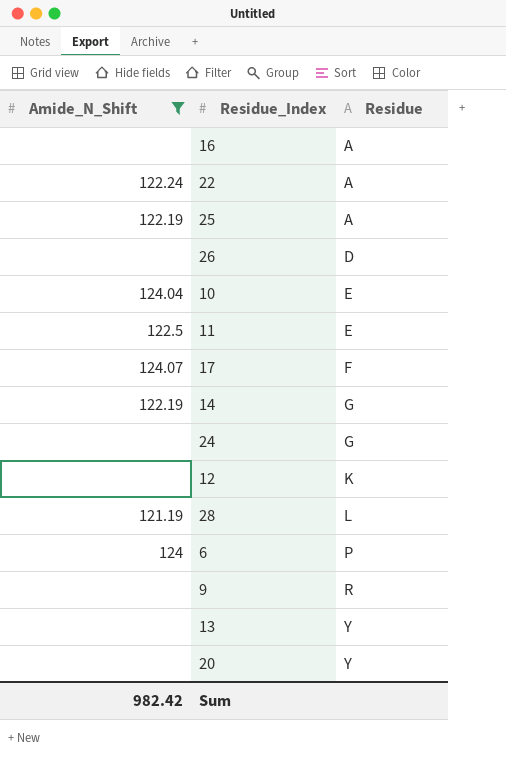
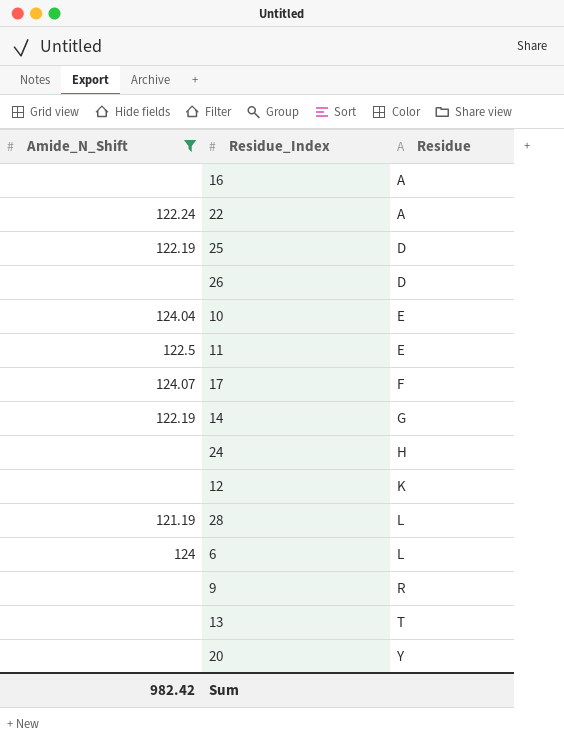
25 | Residue: A -> D
24 | Residue: G -> H
6 | Residue: P -> L
13 | Residue: Y -> T

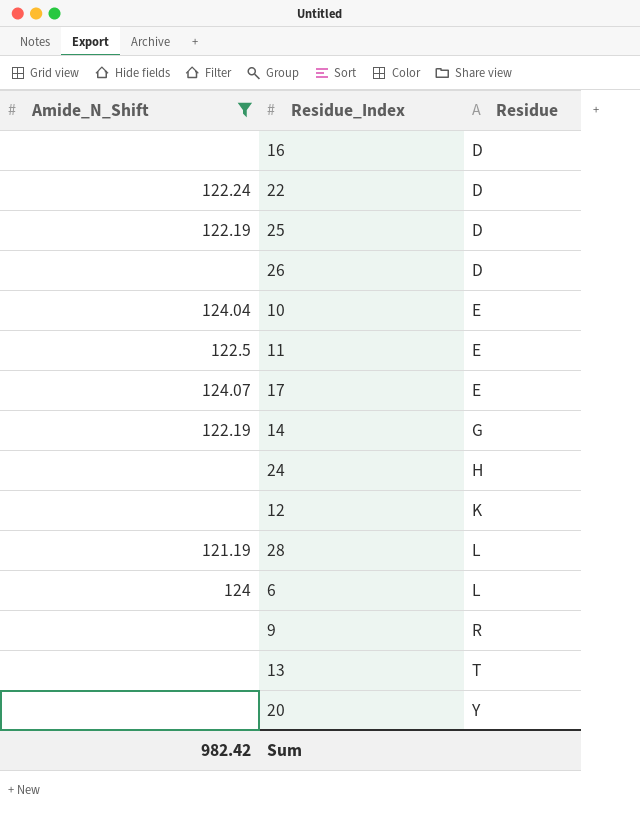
16 | Residue: A -> D
22 | Residue: A -> D
17 | Residue: F -> E

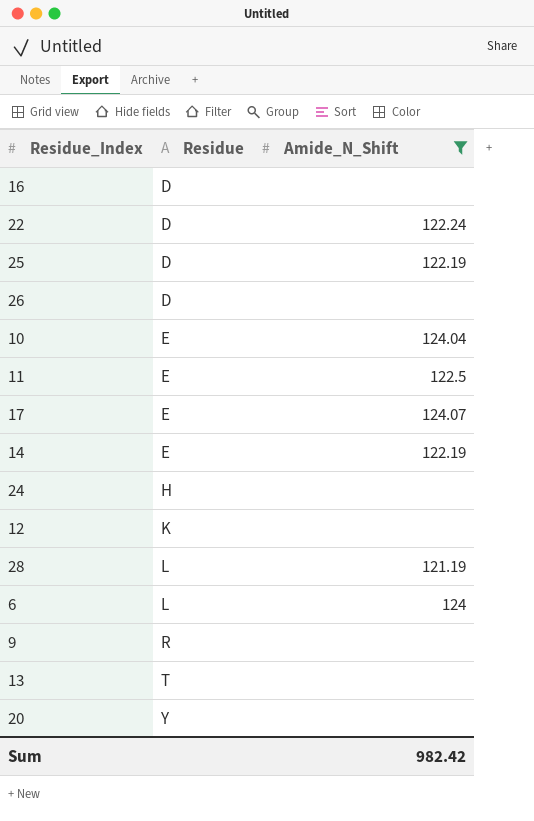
column Amide_N_Shift | position: 1 -> 3
14 | Residue: G -> E

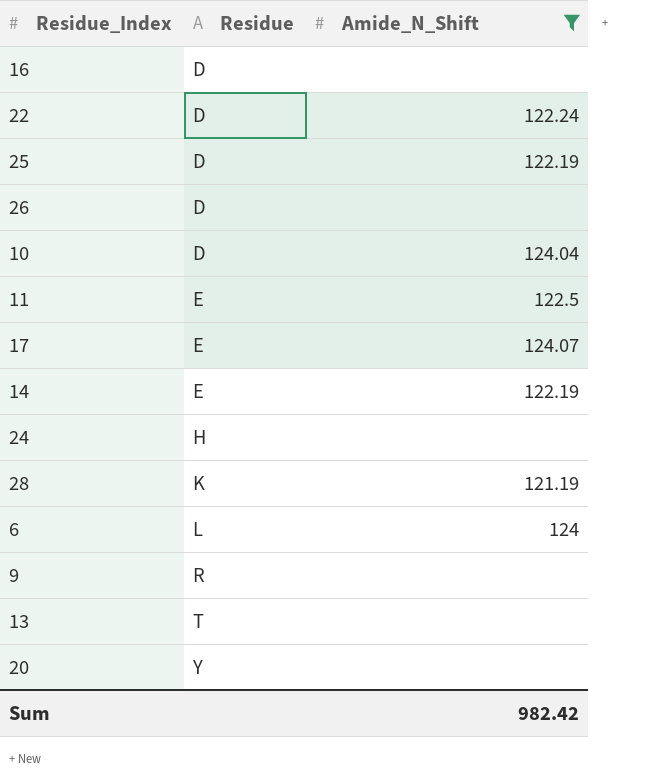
row 12: K | none -> none
10 | Residue: E -> D
28 | Residue: L -> K

